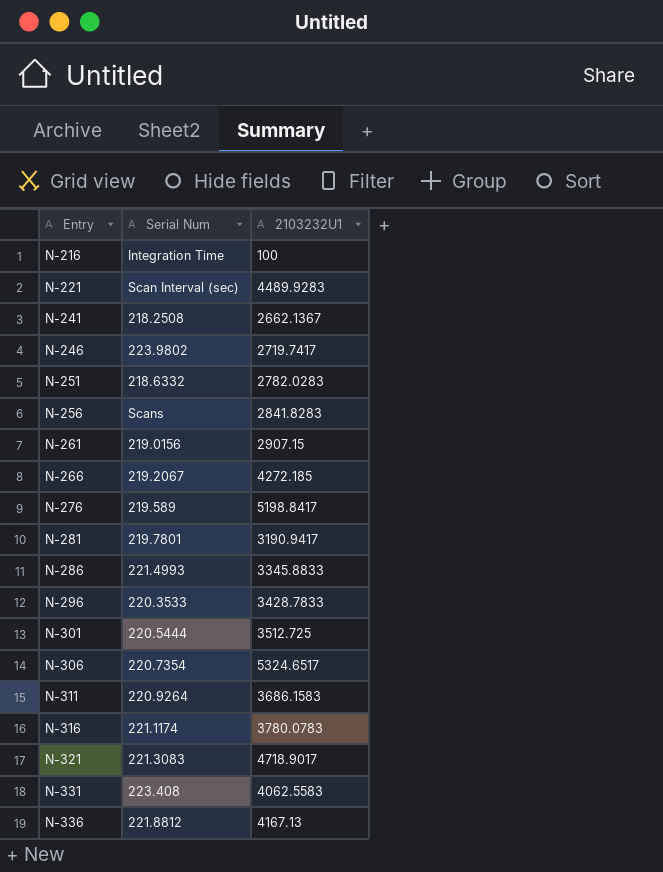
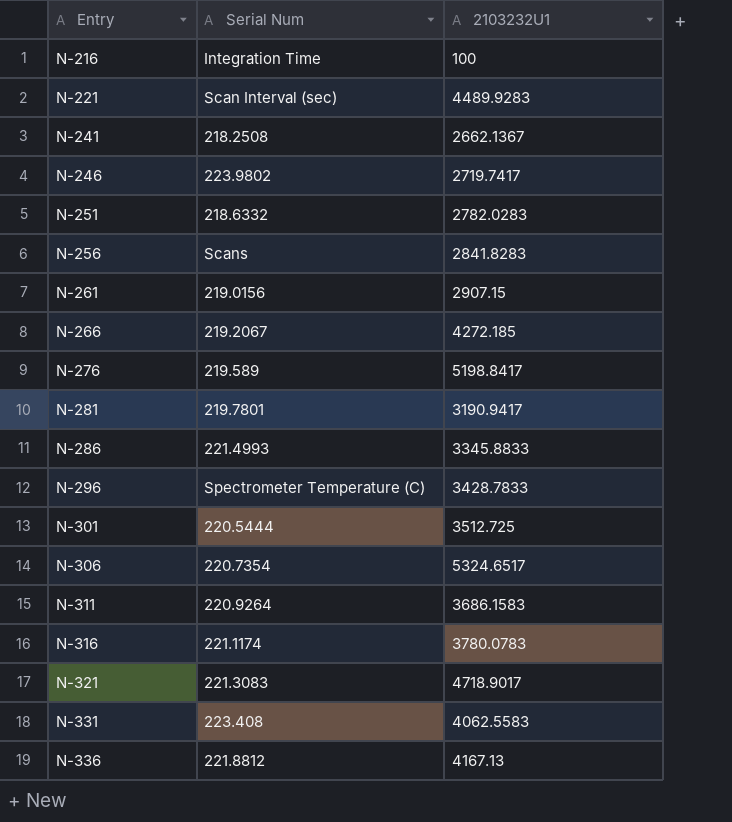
N-296 | Serial Num: 220.3533 -> Spectrometer Temperature (C)

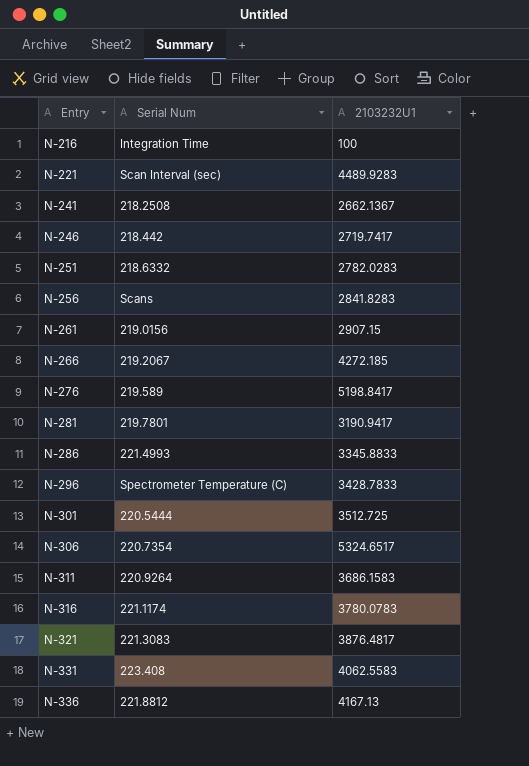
N-246 | Serial Num: 223.9802 -> 218.442
N-321 | 2103232U1: 4718.9017 -> 3876.4817

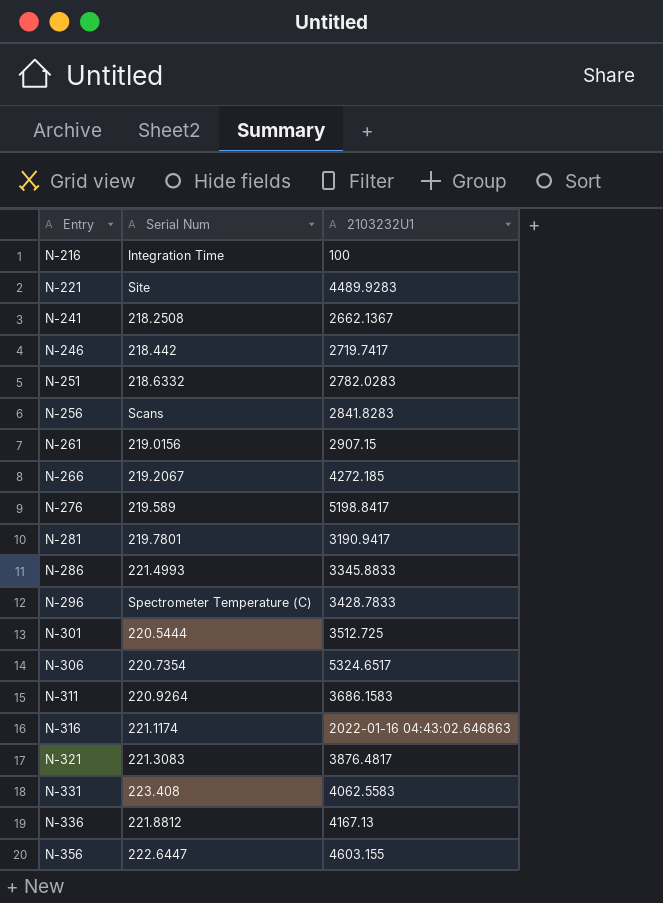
N-221 | Serial Num: Scan Interval (sec) -> Site
N-316 | 2103232U1: 3780.0783 -> 2022-01-16 04:43:02.646863
row N-356: none -> 222.6447 | 4603.155

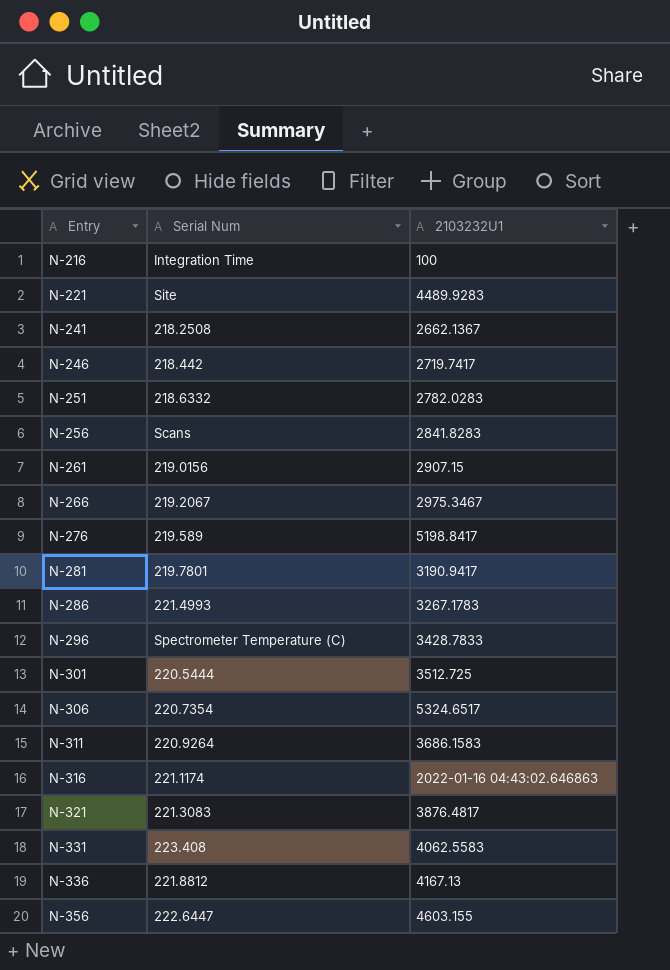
N-266 | 2103232U1: 4272.185 -> 2975.3467
N-286 | 2103232U1: 3345.8833 -> 3267.1783

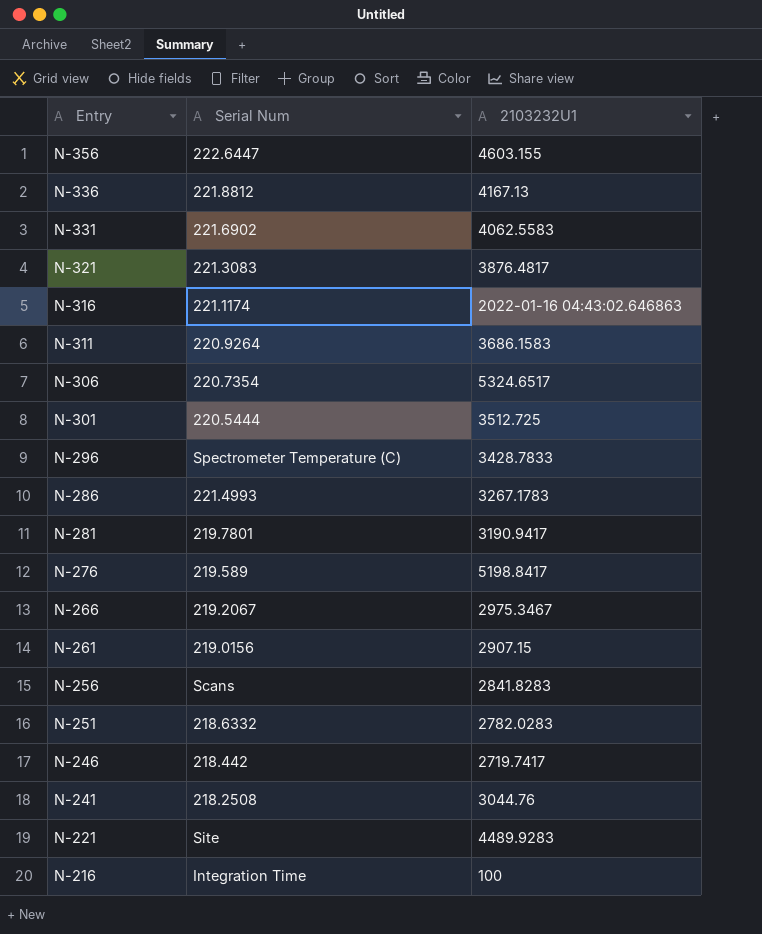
row order: Entry ascending -> Entry descending
N-331 | Serial Num: 223.408 -> 221.6902
N-241 | 2103232U1: 2662.1367 -> 3044.76

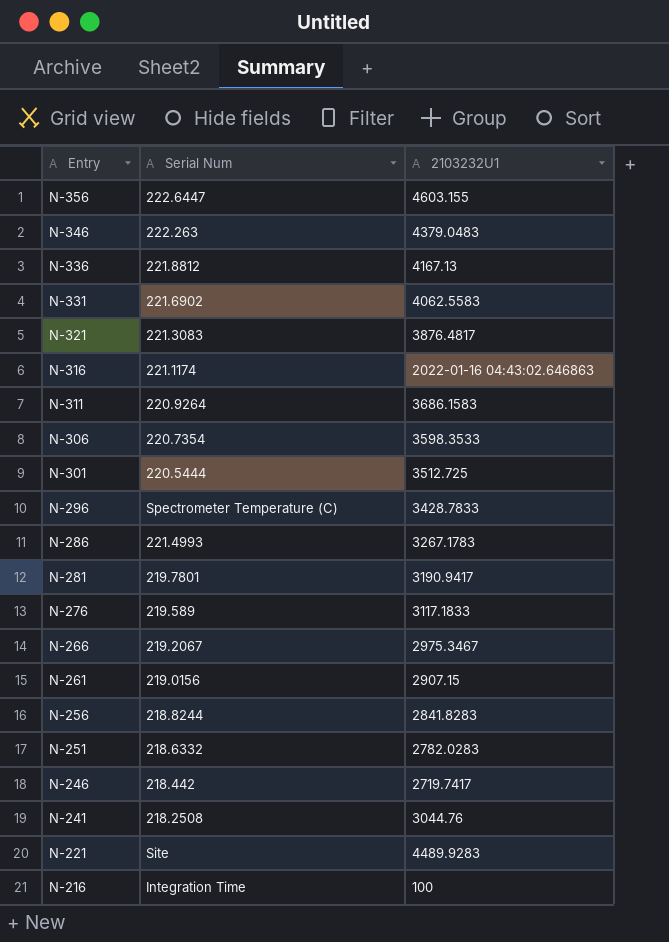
row N-346: none -> 222.263 | 4379.0483
N-306 | 2103232U1: 5324.6517 -> 3598.3533
N-276 | 2103232U1: 5198.8417 -> 3117.1833
N-256 | Serial Num: Scans -> 218.8244

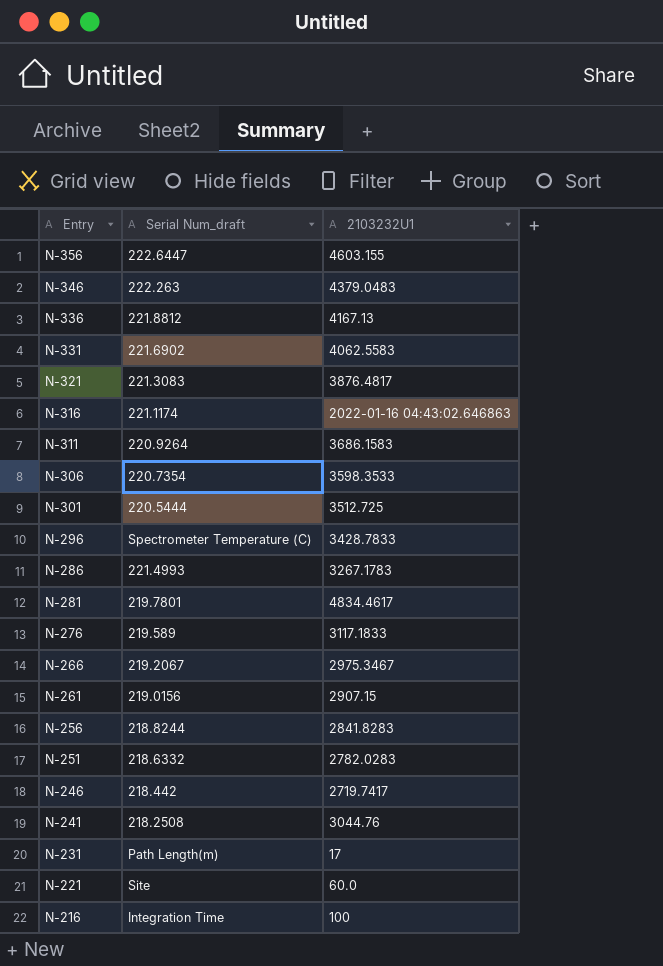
column name: Serial Num -> Serial Num_draft
N-281 | 2103232U1: 3190.9417 -> 4834.4617
row N-231: none -> Path Length(m) | 17
N-221 | 2103232U1: 4489.9283 -> 60.0

